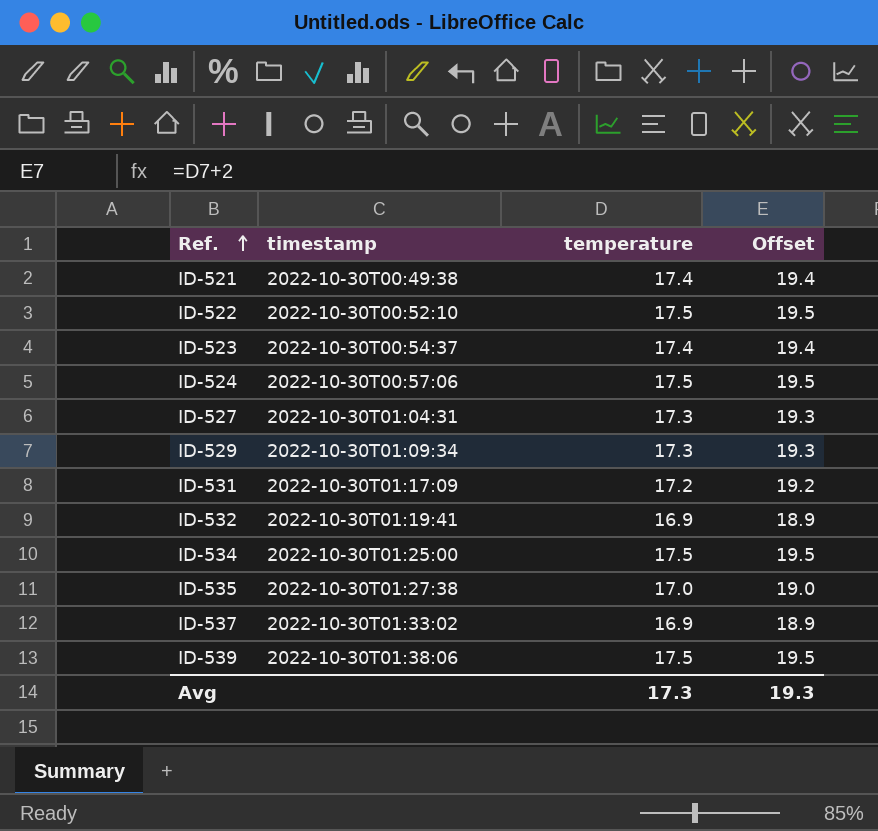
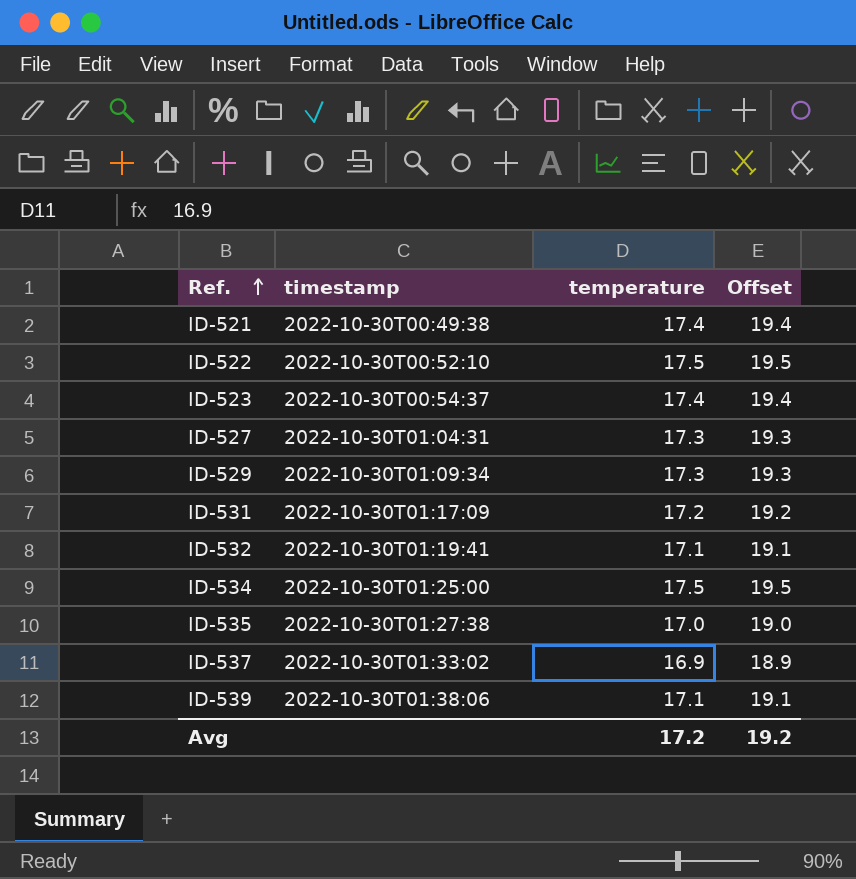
row ID-524: 2022-10-30T00:57:06 | 17.5 | 19.5 -> none
ID-532 | temperature: 16.9 -> 17.1
ID-532 | Offset: 18.9 -> 19.1
ID-539 | temperature: 17.5 -> 17.1
ID-539 | Offset: 19.5 -> 19.1
Avg | temperature: 17.3 -> 17.2
Avg | Offset: 19.3 -> 19.2

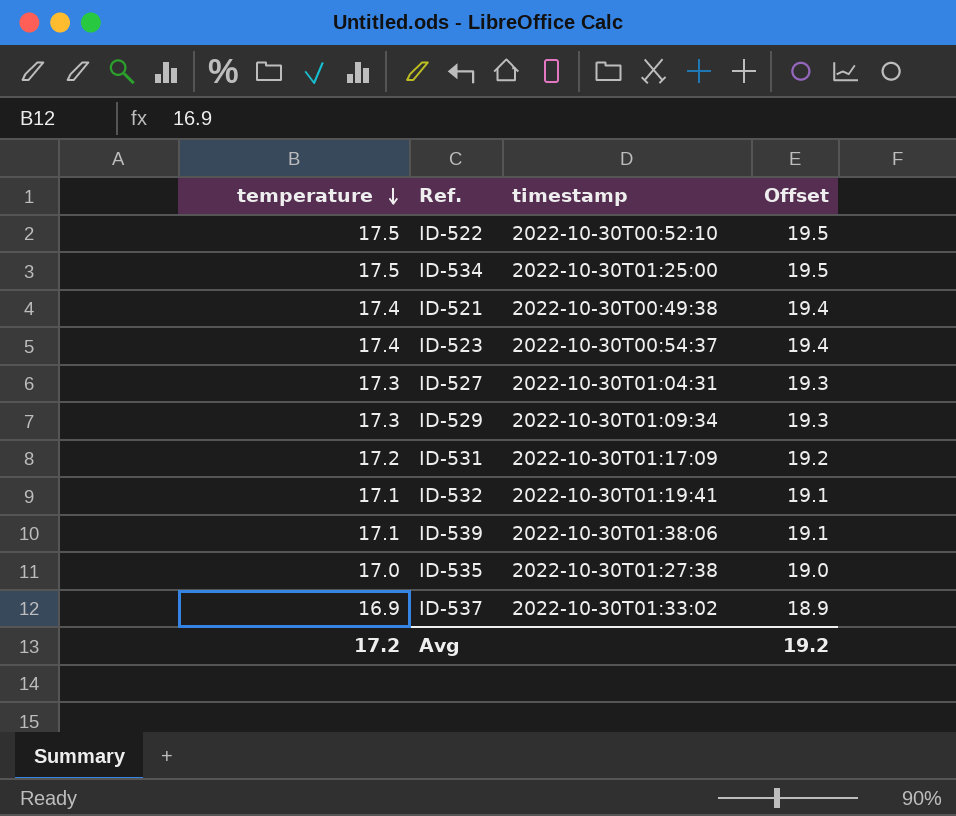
row order: Ref. ascending -> temperature descending
column temperature | position: 3 -> 1

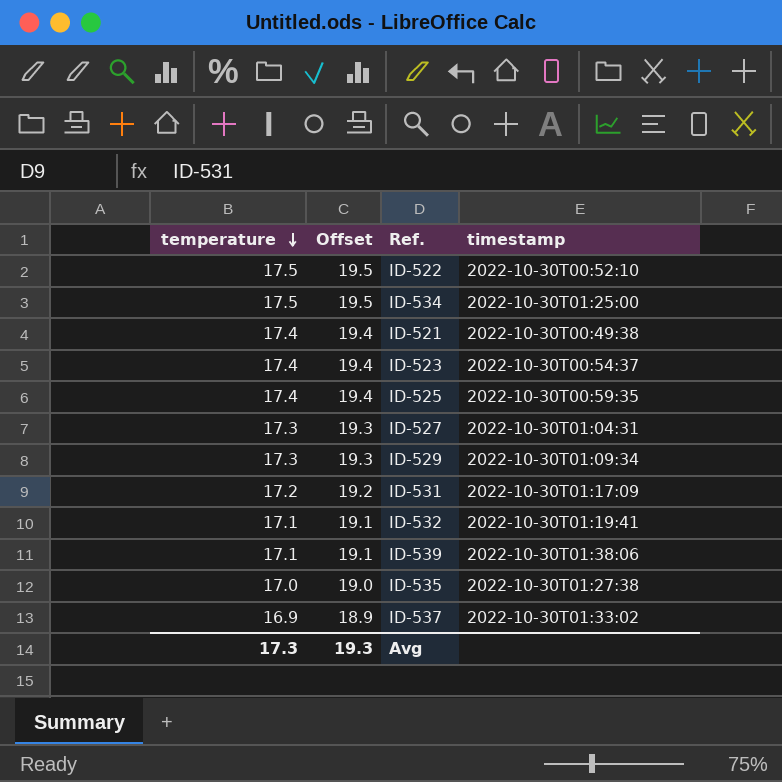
column Offset | position: 4 -> 2
row ID-525: none -> 17.4 | 19.4 | 2022-10-30T00:59:35
Avg | temperature: 17.2 -> 17.3
Avg | Offset: 19.2 -> 19.3

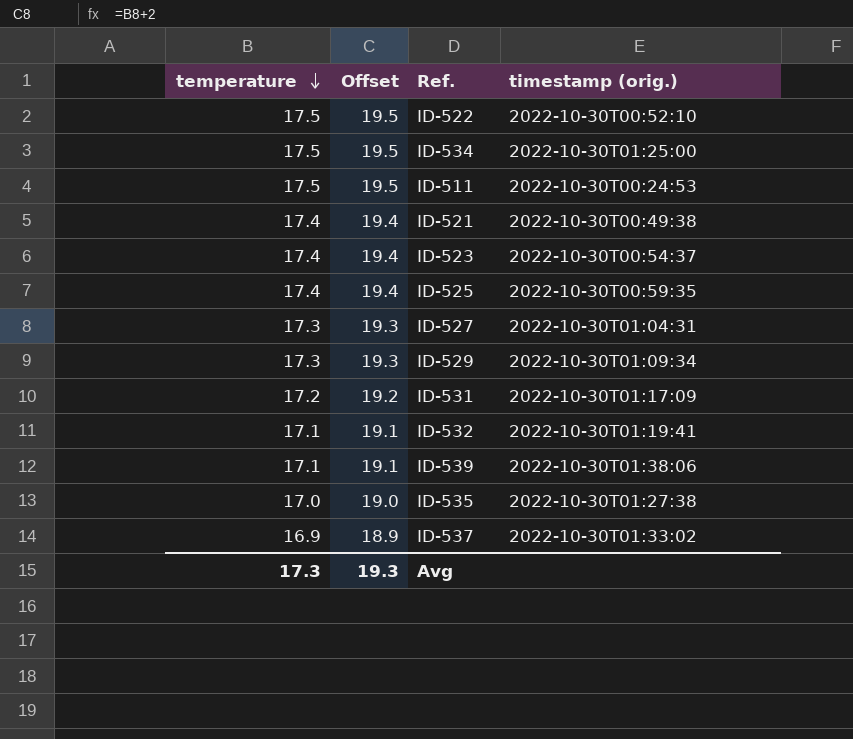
column name: timestamp -> timestamp (orig.)
row ID-511: none -> 17.5 | 19.5 | 2022-10-30T00:24:53

